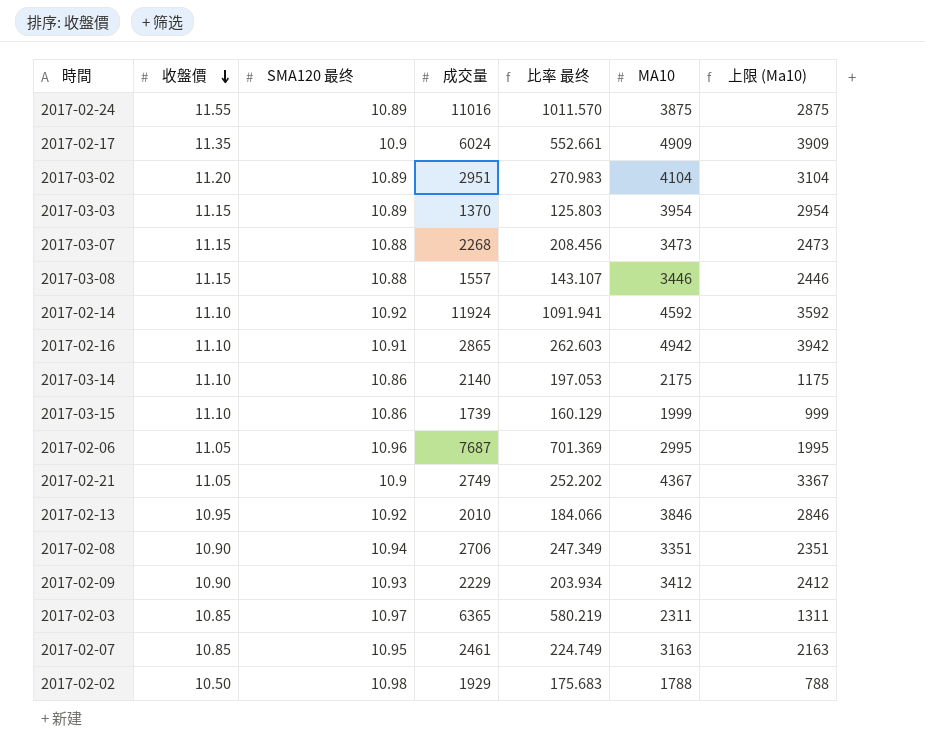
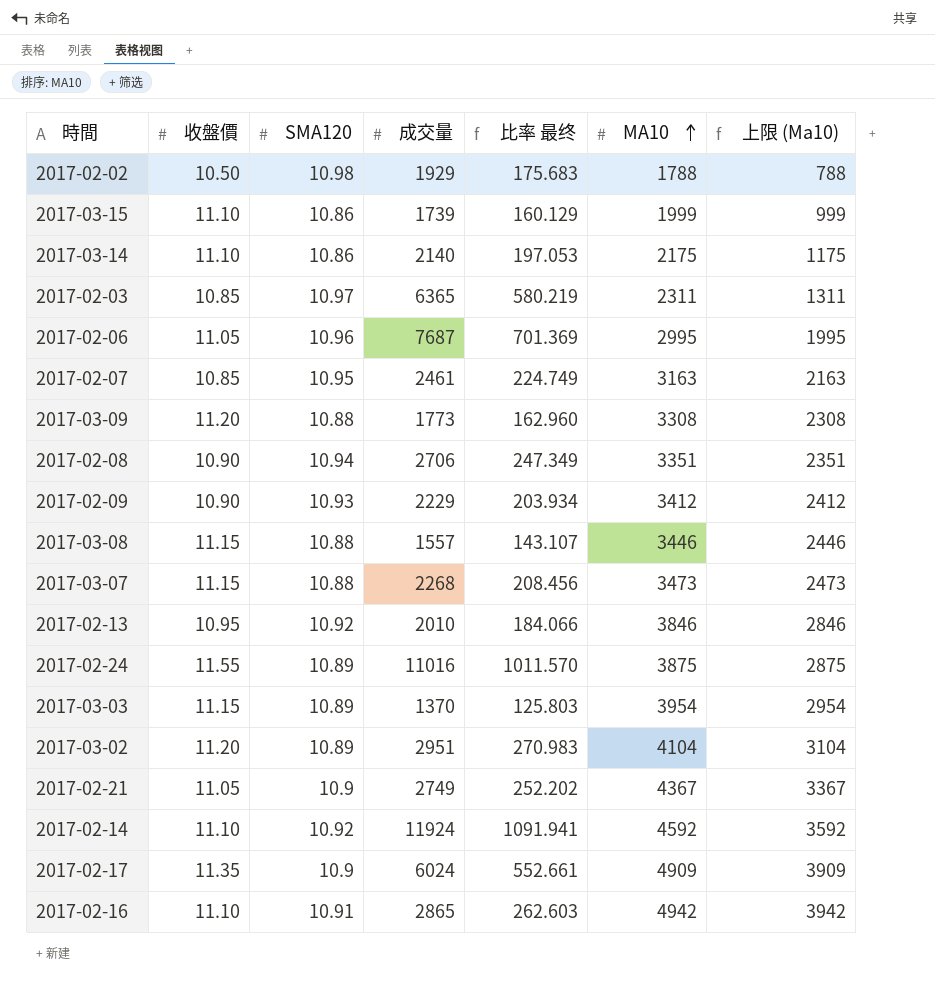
row order: 收盤價 descending -> MA10 ascending
column name: SMA120 最终 -> SMA120
row 2017-03-09: none -> 11.20 | 10.88 | 1773 | 162.960 | 3308 | 2308

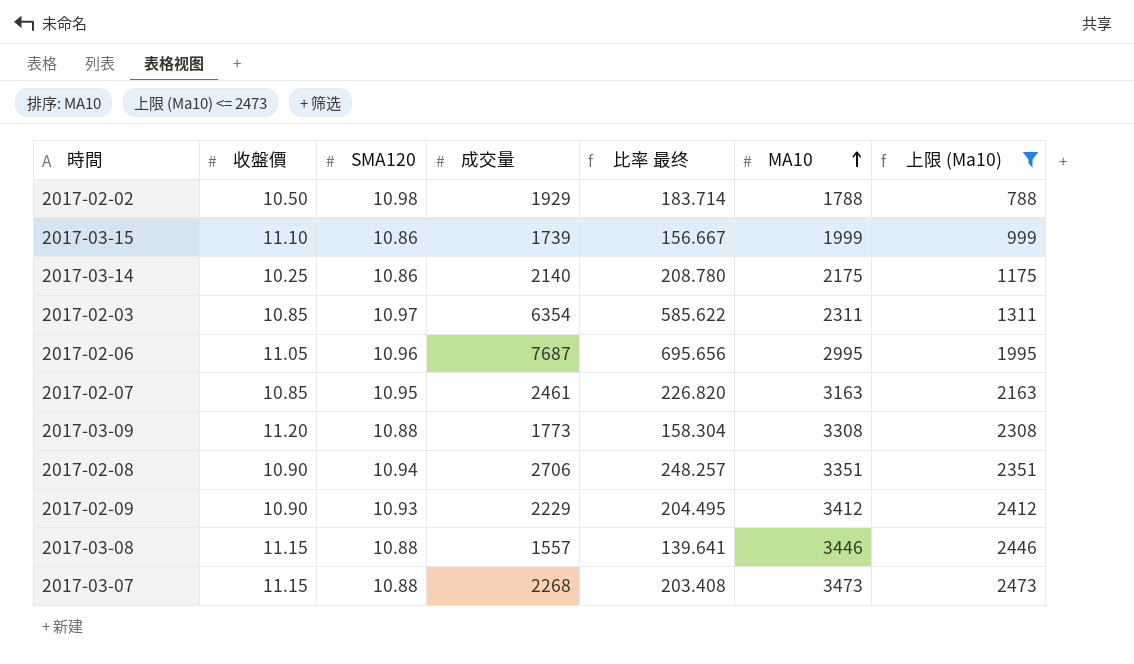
filter: none -> 上限 (Ma10) <= 2473
column 比率 最终 | formula: [成交量] / [SMA120] -> [成交量] / [收盤價]
2017-03-14 | 收盤價: 11.10 -> 10.25
2017-02-03 | 成交量: 6365 -> 6354

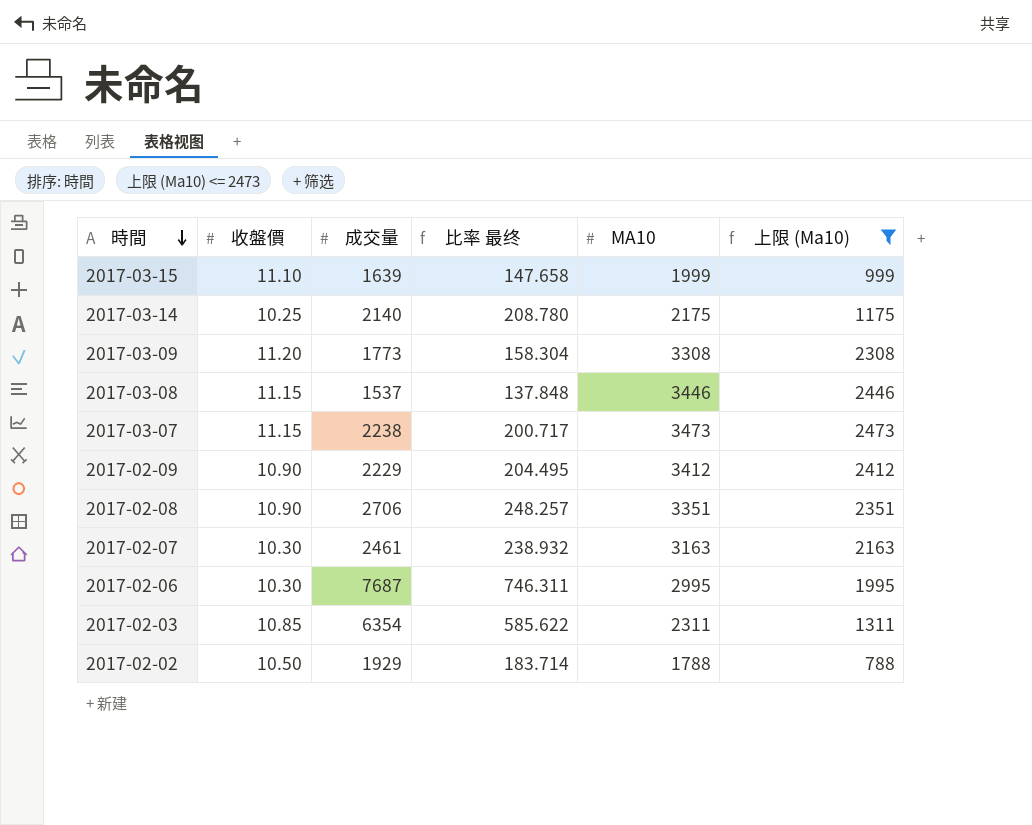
row order: MA10 ascending -> 時間 descending
column SMA120 | position: 3 -> none
2017-03-15 | 成交量: 1739 -> 1639
2017-03-15 | 比率 最终: 156.667 -> 147.658
2017-03-08 | 成交量: 1557 -> 1537
2017-03-08 | 比率 最终: 139.641 -> 137.848
2017-03-07 | 成交量: 2268 -> 2238
2017-03-07 | 比率 最终: 203.408 -> 200.717
2017-02-07 | 收盤價: 10.85 -> 10.30
2017-02-07 | 比率 最终: 226.820 -> 238.932
2017-02-06 | 收盤價: 11.05 -> 10.30
2017-02-06 | 比率 最终: 695.656 -> 746.311

